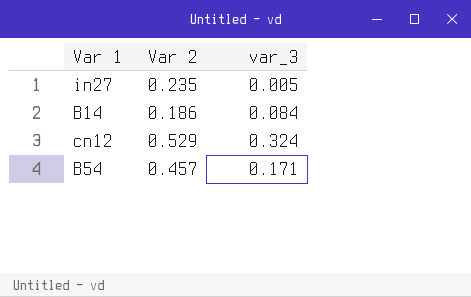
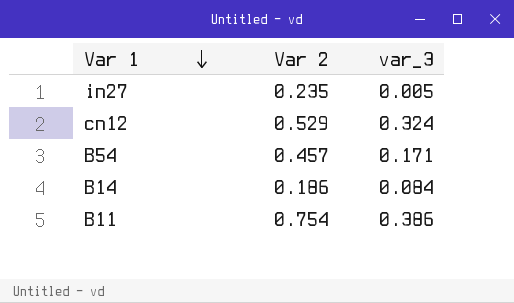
row order: none -> Var 1 descending
row B11: none -> 0.754 | 0.386

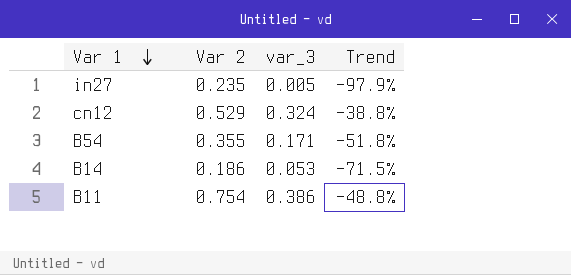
column Trend | formula: none -> ([var_3] - [Var 2]) / [Var 2]
B54 | Var 2: 0.457 -> 0.355
B14 | var_3: 0.084 -> 0.053

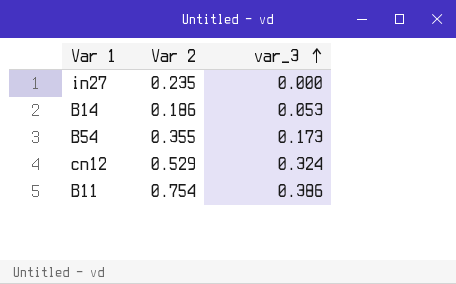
row order: Var 1 descending -> var_3 ascending
column Trend | formula: ([var_3] - [Var 2]) / [Var 2] -> none
in27 | var_3: 0.005 -> 0.000
B54 | var_3: 0.171 -> 0.173

